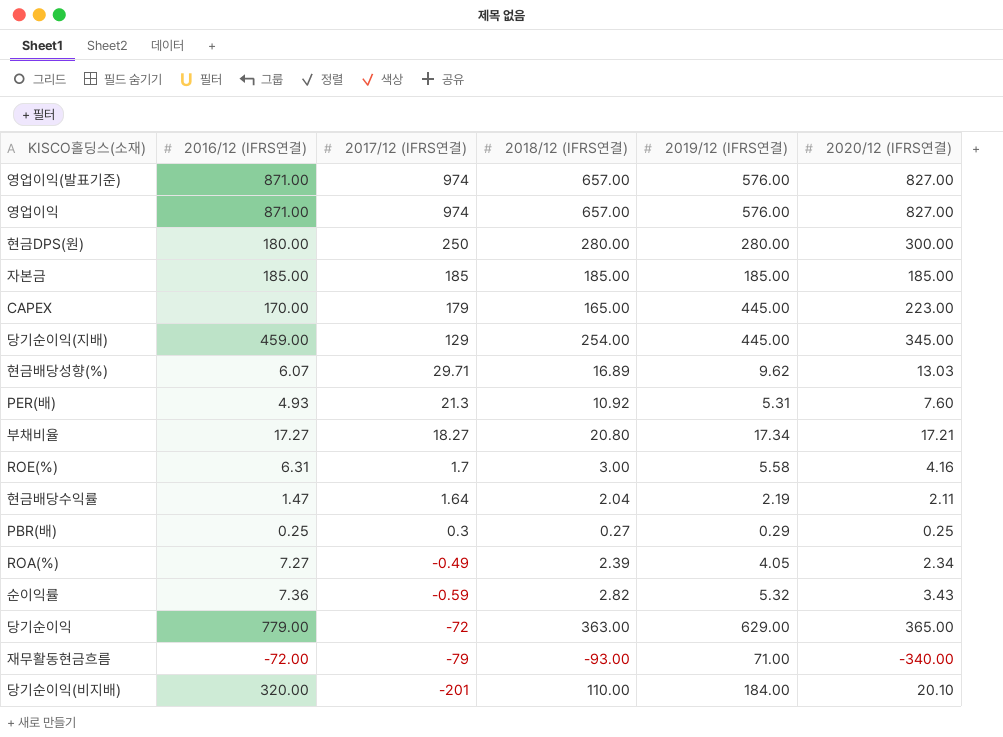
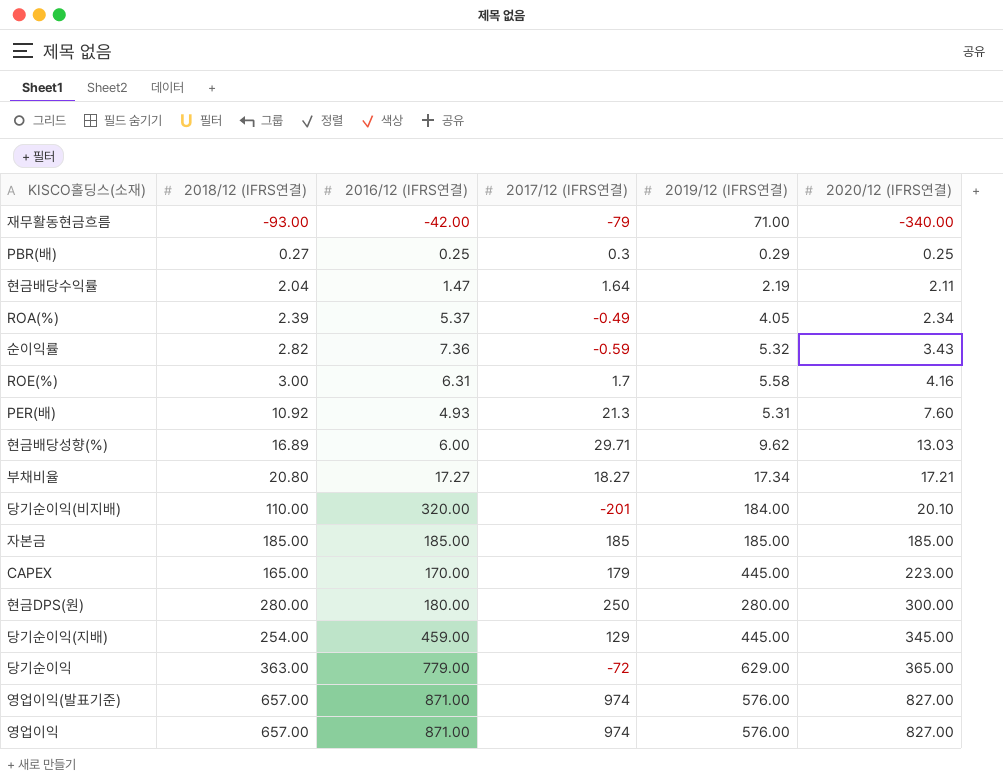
row order: 2017/12 (IFRS연결) descending -> 2020/12 (IFRS연결) ascending
column 2018/12 (IFRS연결) | position: 4 -> 2
재무활동현금흐름 | 2016/12 (IFRS연결): -72.00 -> -42.00
ROA(%) | 2016/12 (IFRS연결): 7.27 -> 5.37
현금배당성향(%) | 2016/12 (IFRS연결): 6.07 -> 6.00

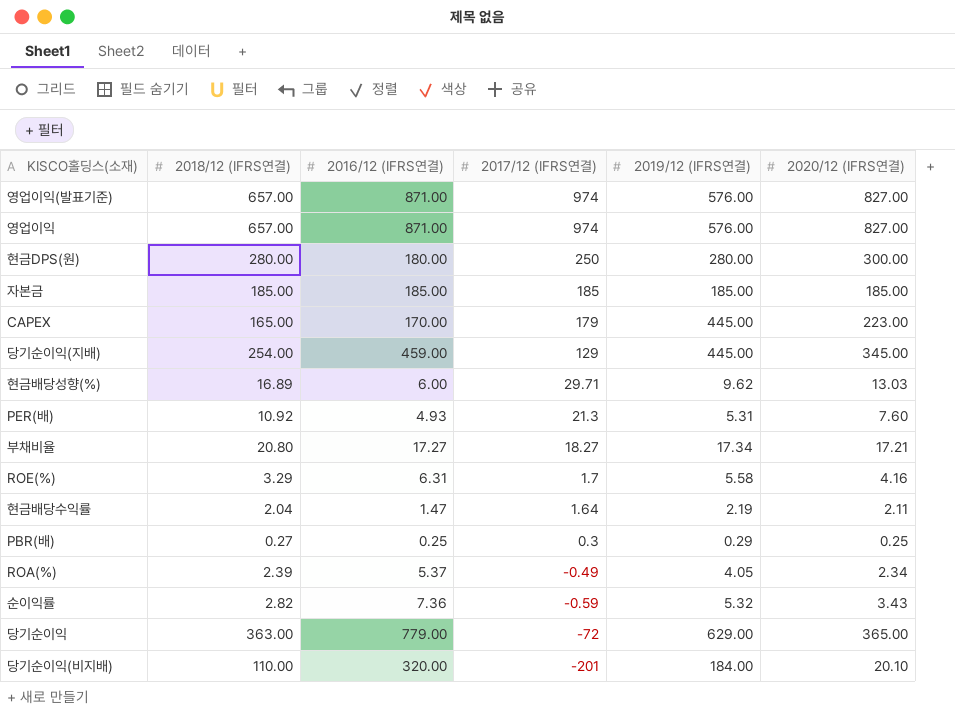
row order: 2020/12 (IFRS연결) ascending -> 2017/12 (IFRS연결) descending
row 재무활동현금흐름: -93.00 | -42.00 | -79 | 71.00 | -340.00 -> none
ROE(%) | 2018/12 (IFRS연결): 3.00 -> 3.29

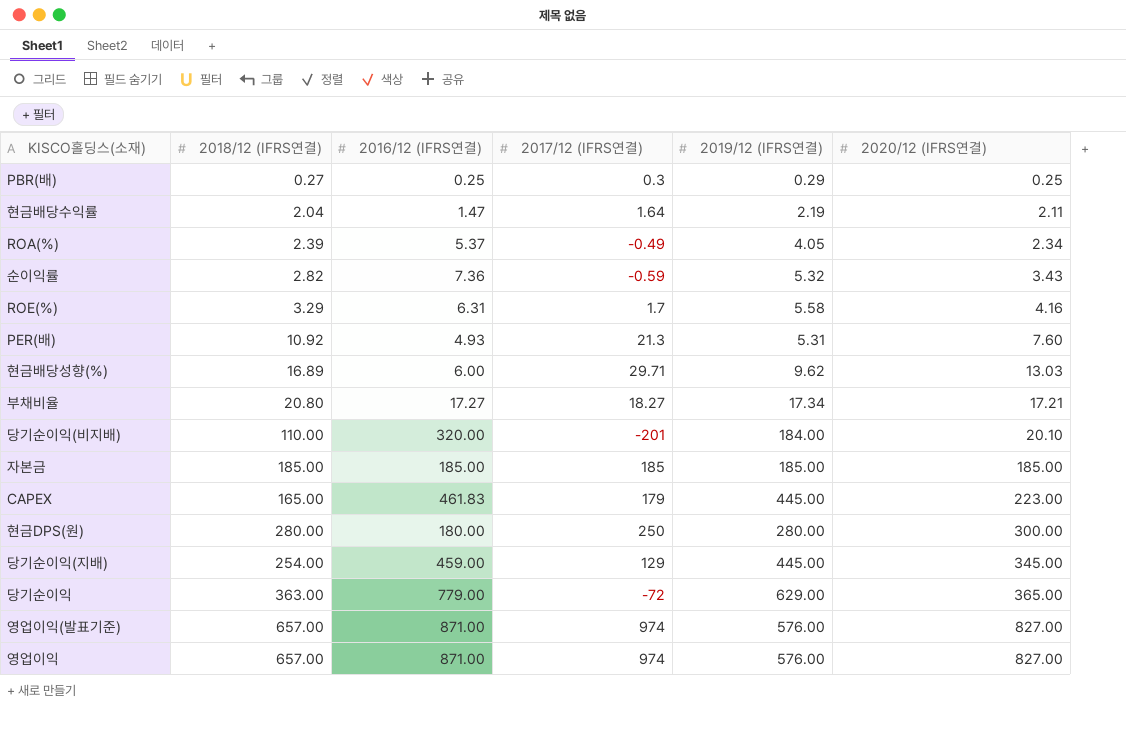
row order: 2017/12 (IFRS연결) descending -> 2020/12 (IFRS연결) ascending
CAPEX | 2016/12 (IFRS연결): 170.00 -> 461.83

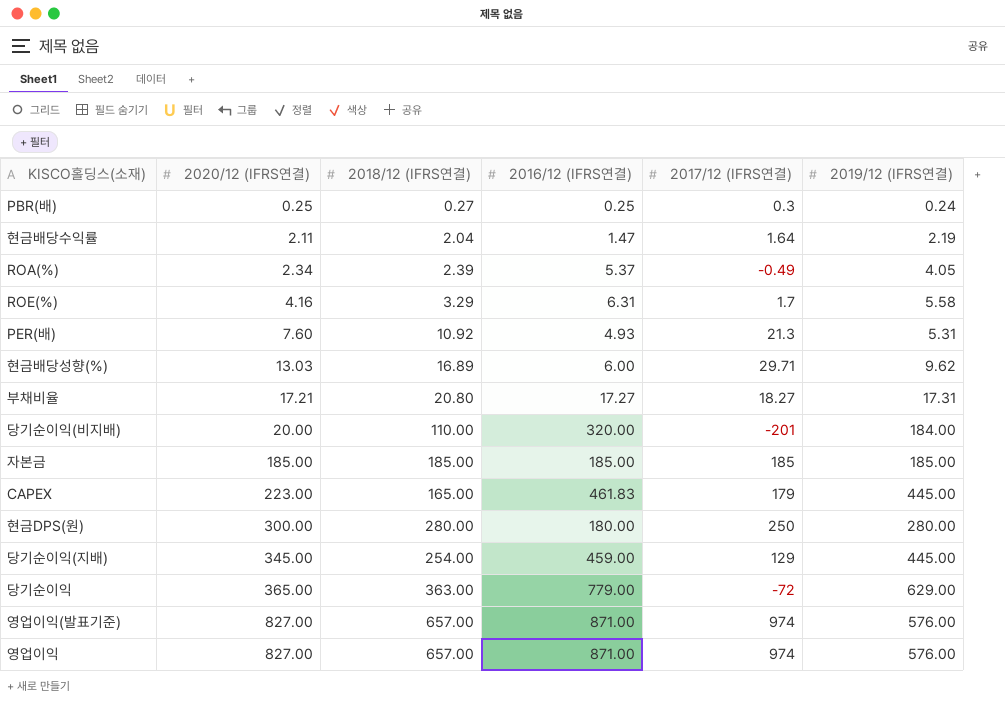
column 2020/12 (IFRS연결) | position: 6 -> 2
row 순이익률: 2.82 | 7.36 | -0.59 | 5.32 | 3.43 -> none
PBR(배) | 2019/12 (IFRS연결): 0.29 -> 0.24
부채비율 | 2019/12 (IFRS연결): 17.34 -> 17.31
당기순이익(비지배) | 2020/12 (IFRS연결): 20.10 -> 20.00

